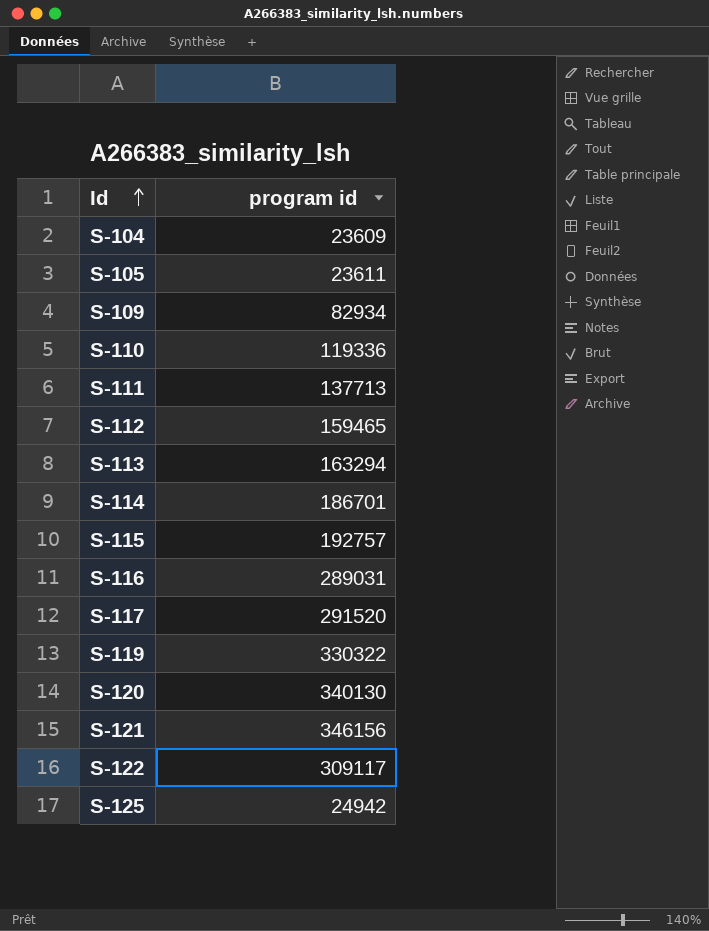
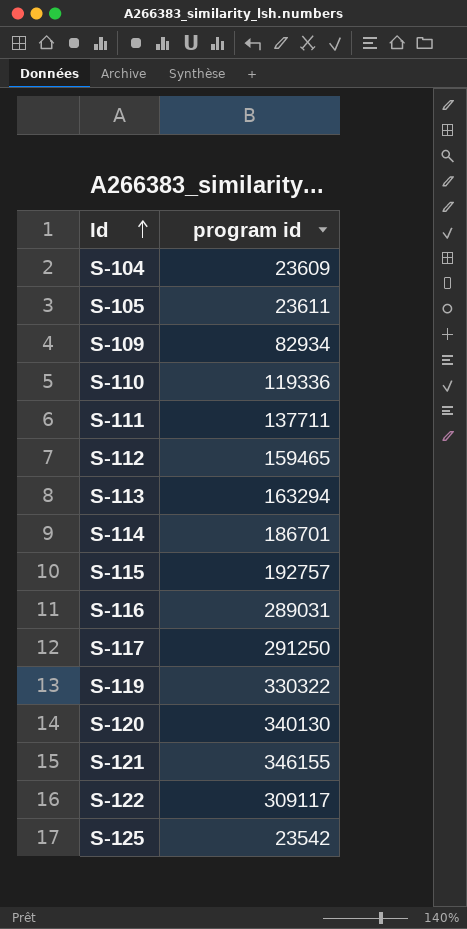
S-111 | program id: 137713 -> 137711
S-117 | program id: 291520 -> 291250
S-121 | program id: 346156 -> 346155
S-125 | program id: 24942 -> 23542

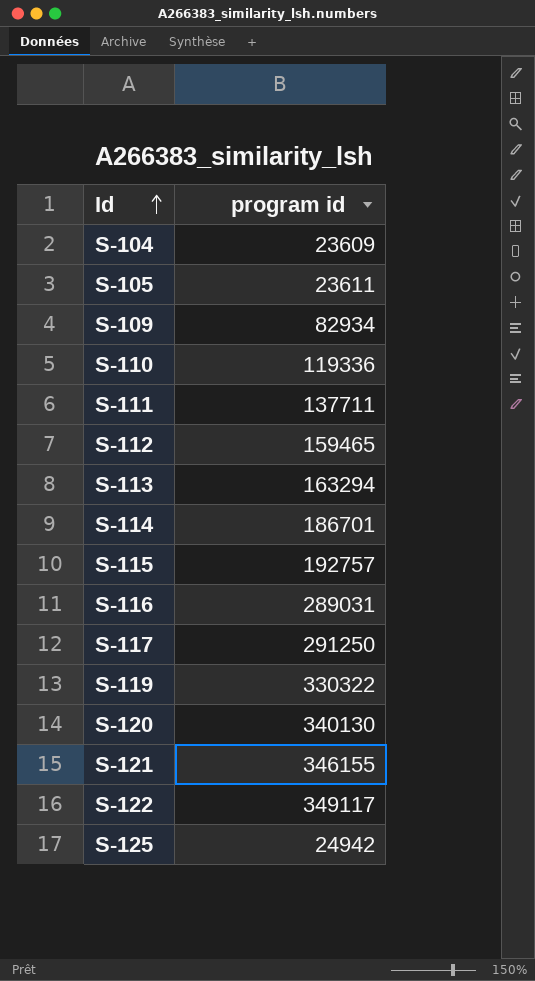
S-122 | program id: 309117 -> 349117
S-125 | program id: 23542 -> 24942

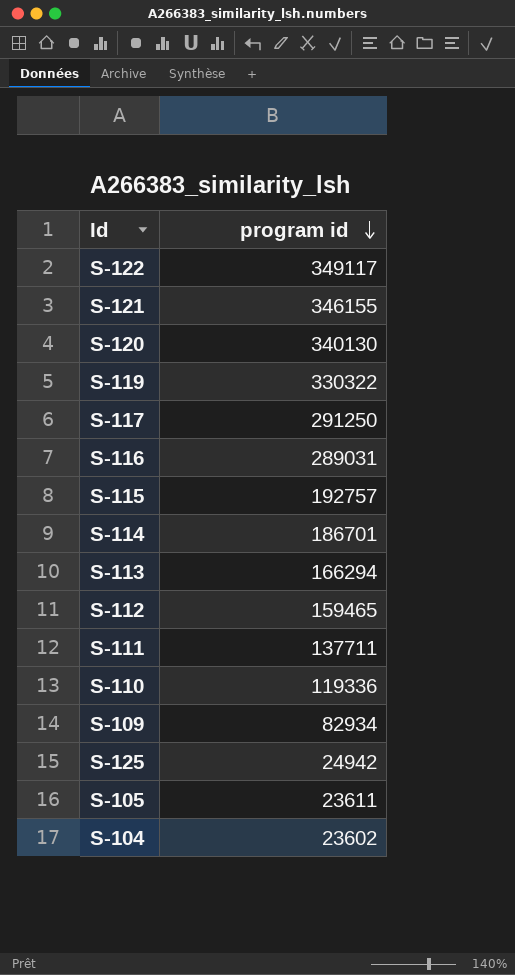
row order: Id ascending -> program id descending
S-113 | program id: 163294 -> 166294
S-104 | program id: 23609 -> 23602

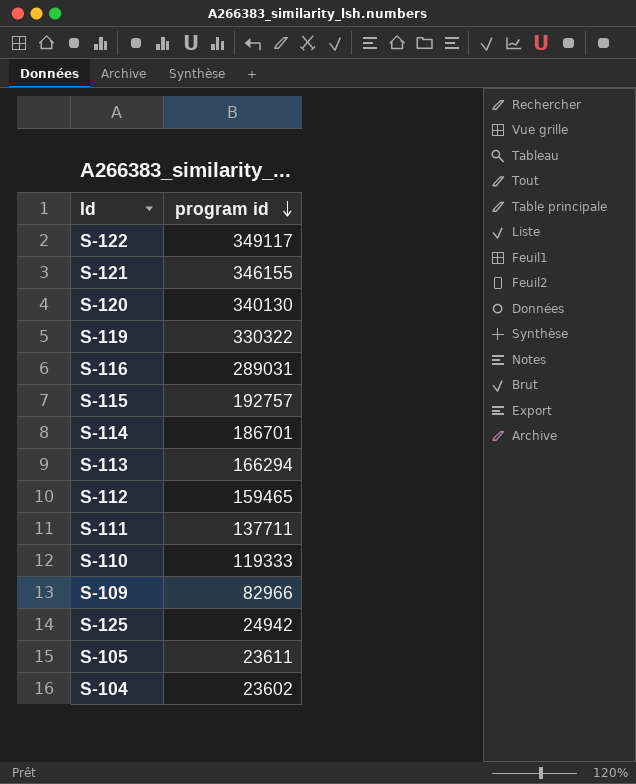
row S-117: 291250 -> none
S-110 | program id: 119336 -> 119333
S-109 | program id: 82934 -> 82966

